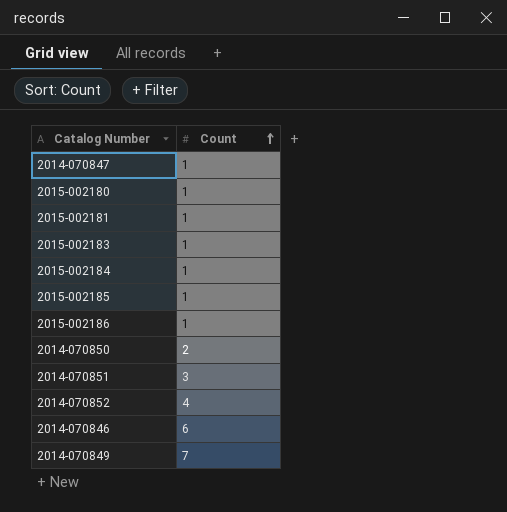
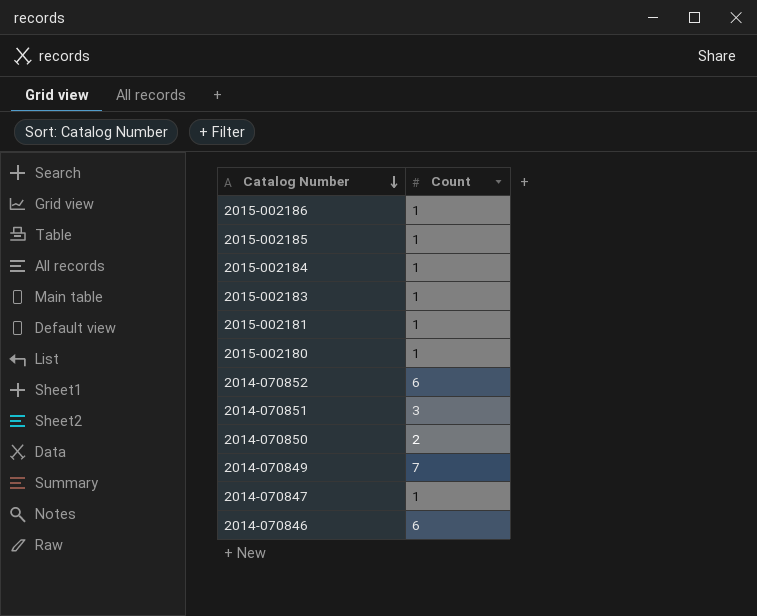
row order: Count ascending -> Catalog Number descending
2014-070852 | Count: 4 -> 6

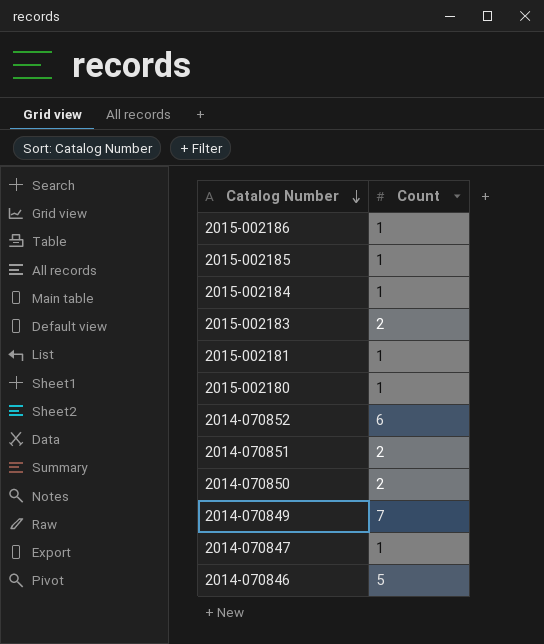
2015-002183 | Count: 1 -> 2
2014-070851 | Count: 3 -> 2
2014-070846 | Count: 6 -> 5

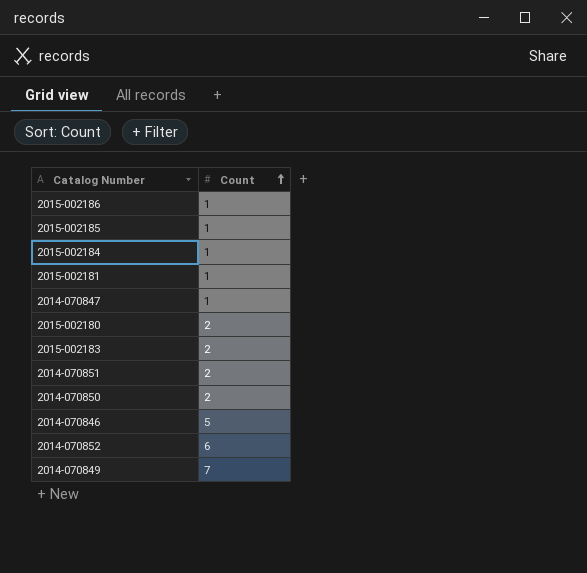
row order: Catalog Number descending -> Count ascending
2015-002180 | Count: 1 -> 2

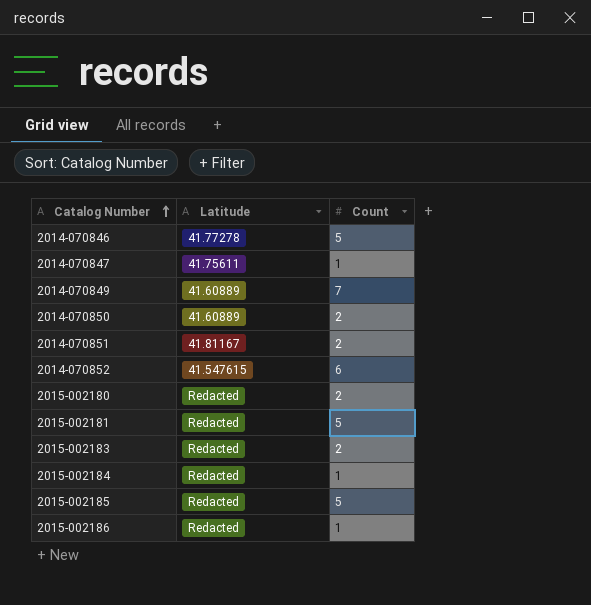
row order: Count ascending -> Catalog Number ascending
column Latitude | position: none -> 2
2015-002181 | Count: 1 -> 5
2015-002185 | Count: 1 -> 5

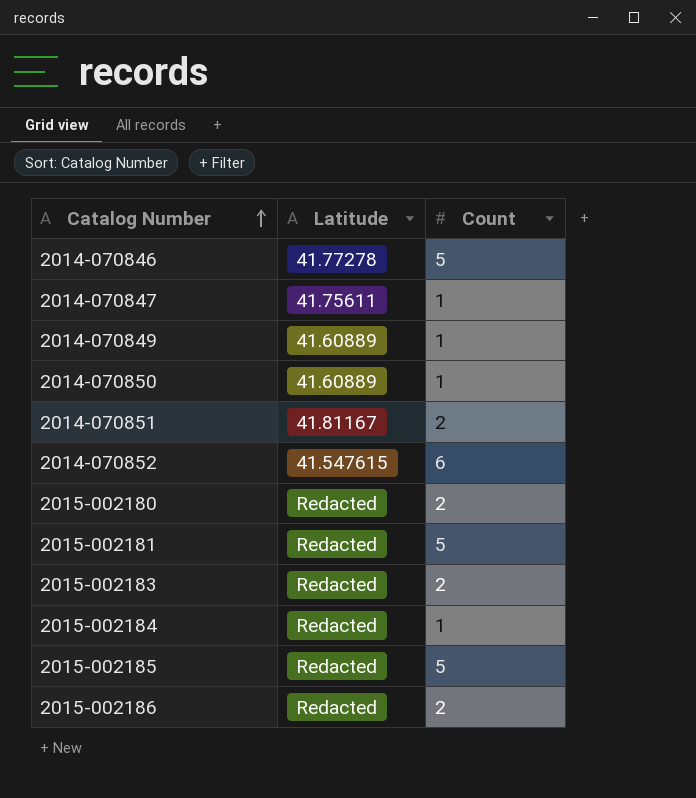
2014-070849 | Count: 7 -> 1
2014-070850 | Count: 2 -> 1
2015-002186 | Count: 1 -> 2

